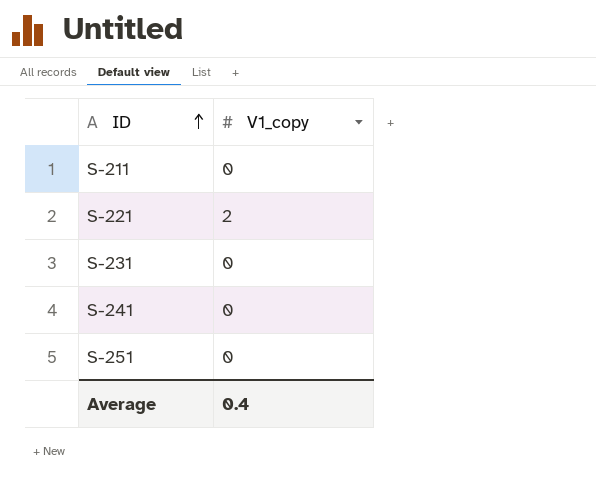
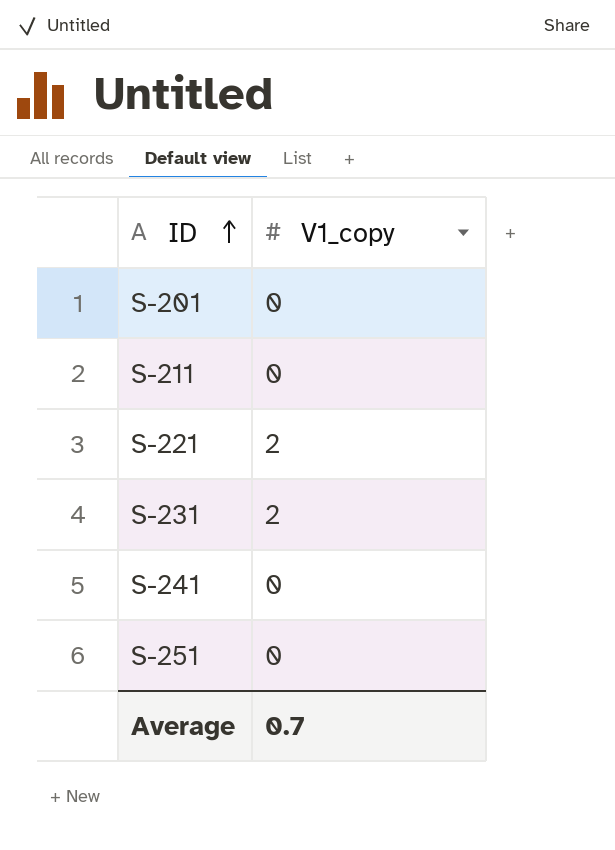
row S-201: none -> 0
S-231 | V1_copy: 0 -> 2
Average | V1_copy: 0.4 -> 0.7

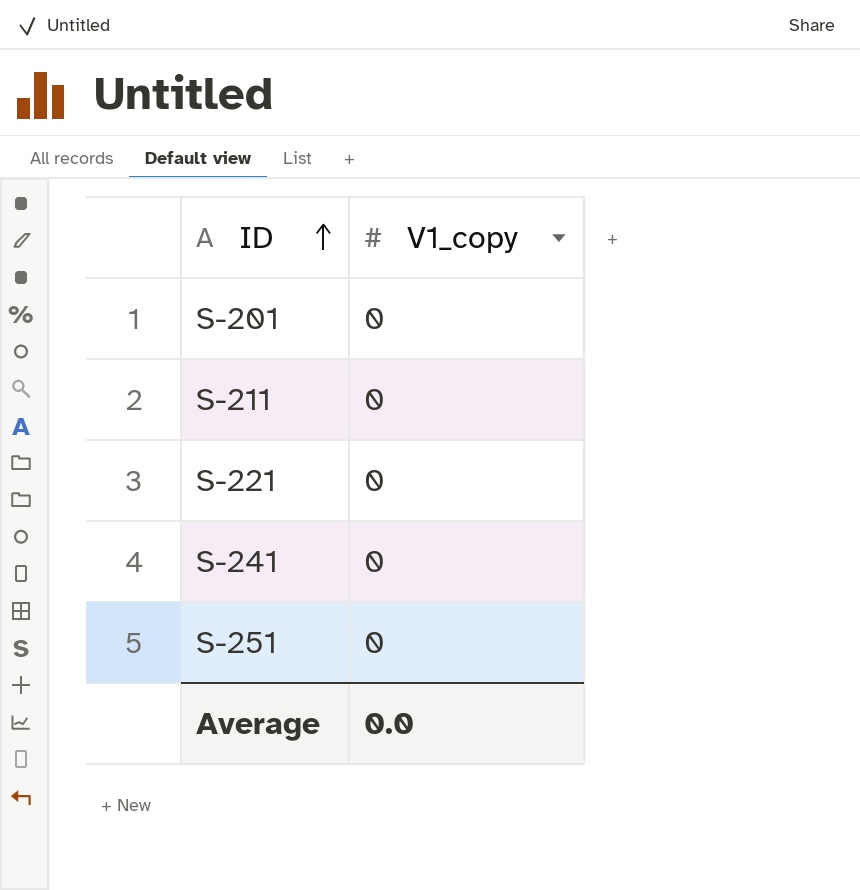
row S-231: 2 -> none
S-221 | V1_copy: 2 -> 0
Average | V1_copy: 0.7 -> 0.0

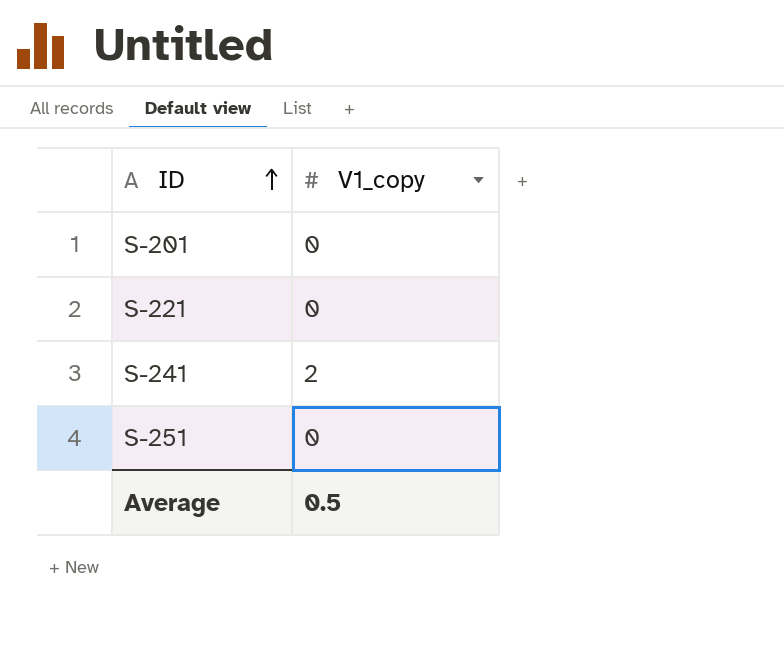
row S-211: 0 -> none
S-241 | V1_copy: 0 -> 2
Average | V1_copy: 0.0 -> 0.5

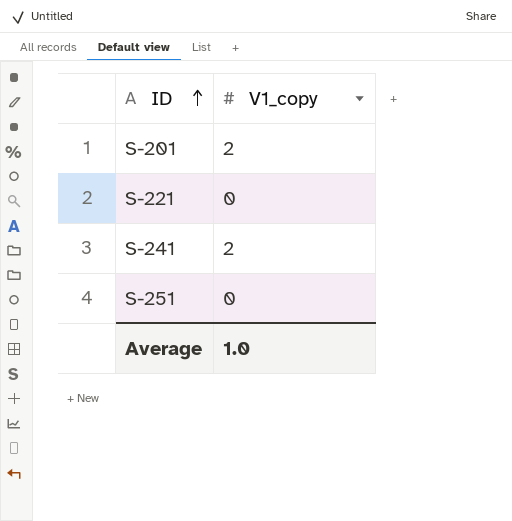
S-201 | V1_copy: 0 -> 2
Average | V1_copy: 0.5 -> 1.0

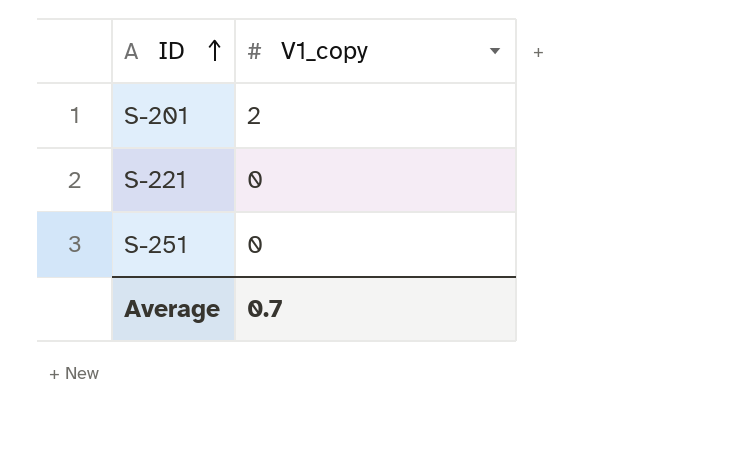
row S-241: 2 -> none
Average | V1_copy: 1.0 -> 0.7

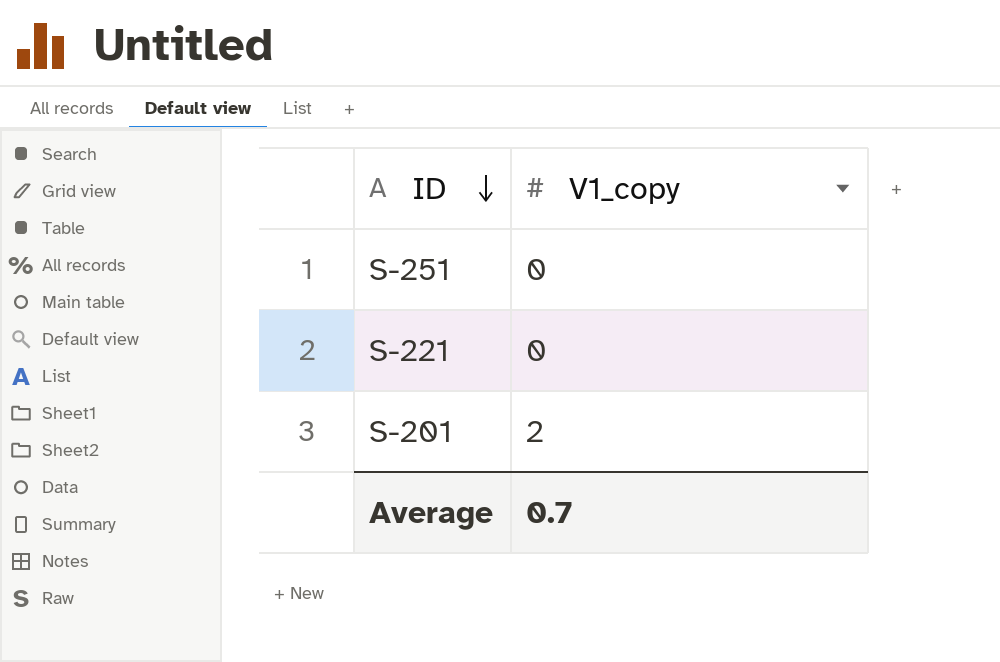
row order: ID ascending -> ID descending

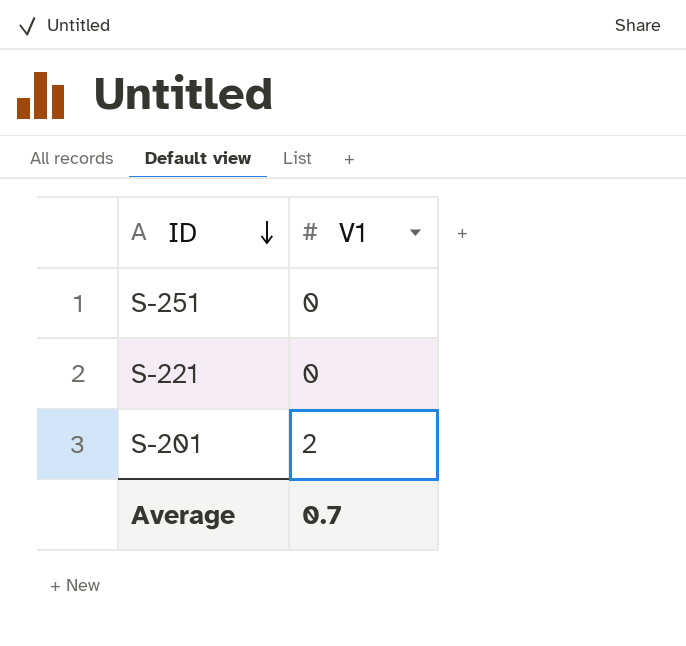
column name: V1_copy -> V1

